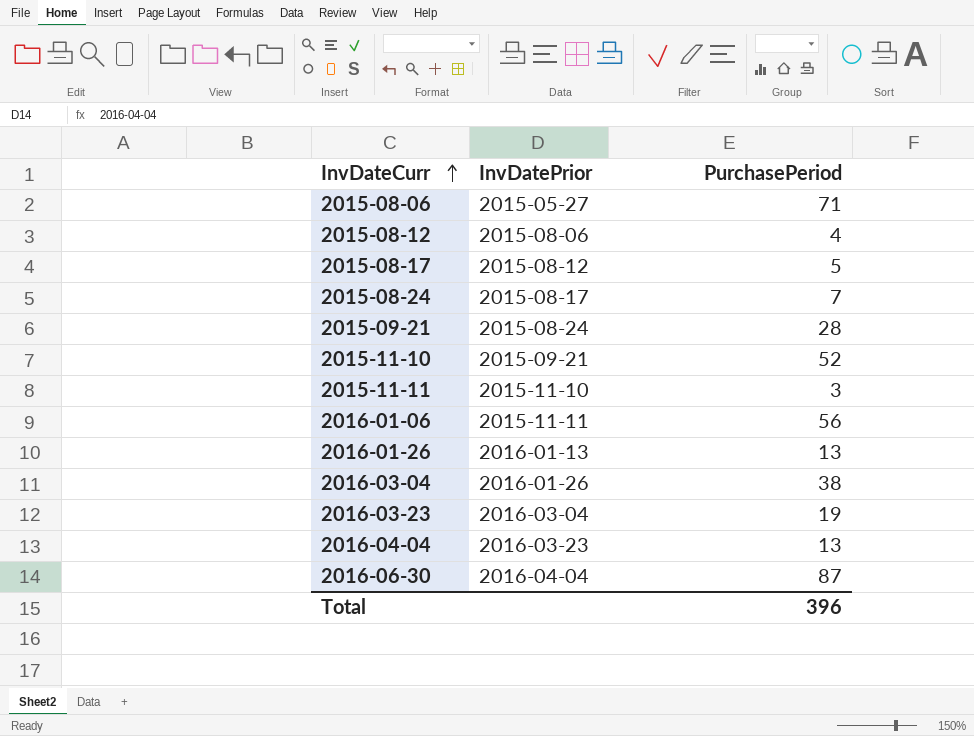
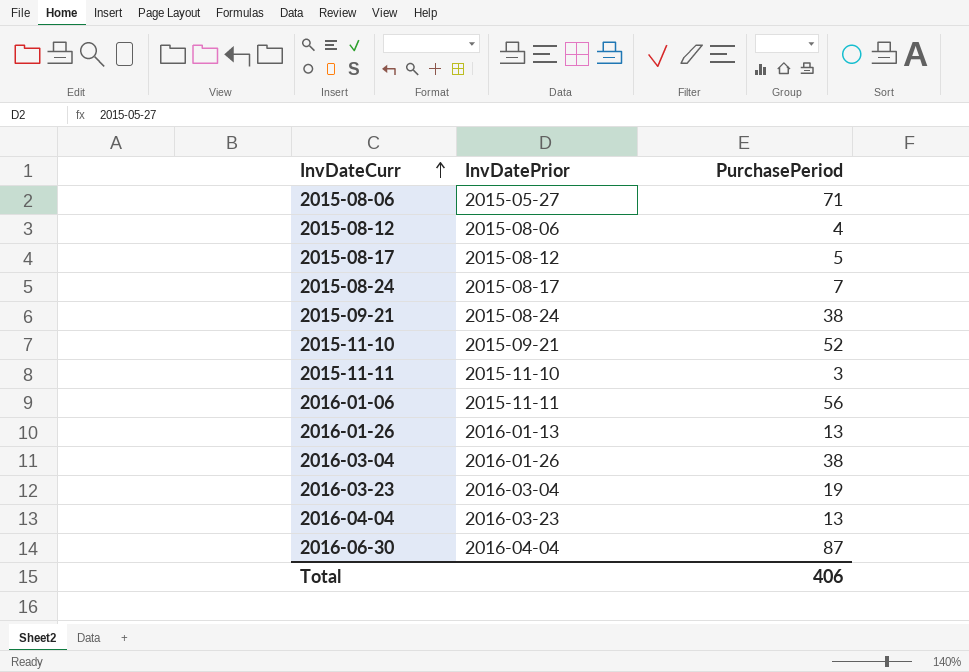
2015-09-21 | PurchasePeriod: 28 -> 38
Total | PurchasePeriod: 396 -> 406

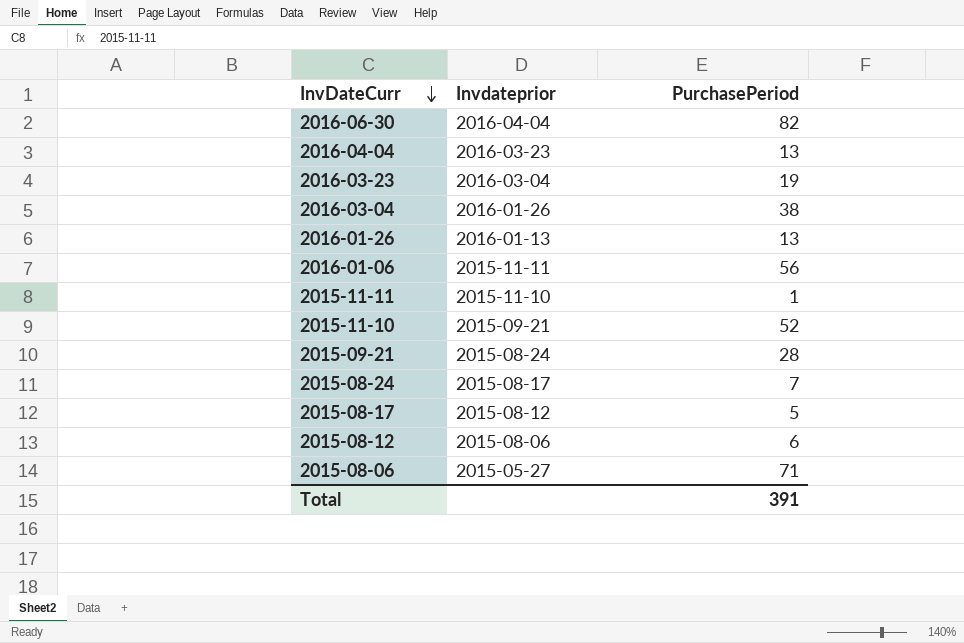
row order: InvDateCurr ascending -> InvDateCurr descending
column name: InvDatePrior -> Invdateprior
2016-06-30 | PurchasePeriod: 87 -> 82
2015-11-11 | PurchasePeriod: 3 -> 1
2015-09-21 | PurchasePeriod: 38 -> 28
2015-08-12 | PurchasePeriod: 4 -> 6
Total | PurchasePeriod: 406 -> 391

